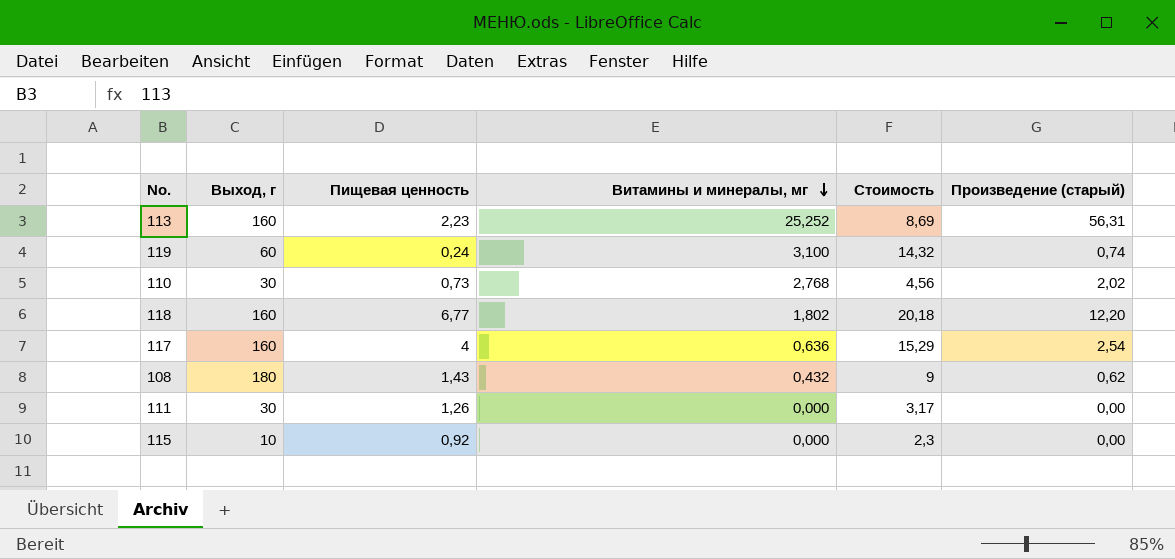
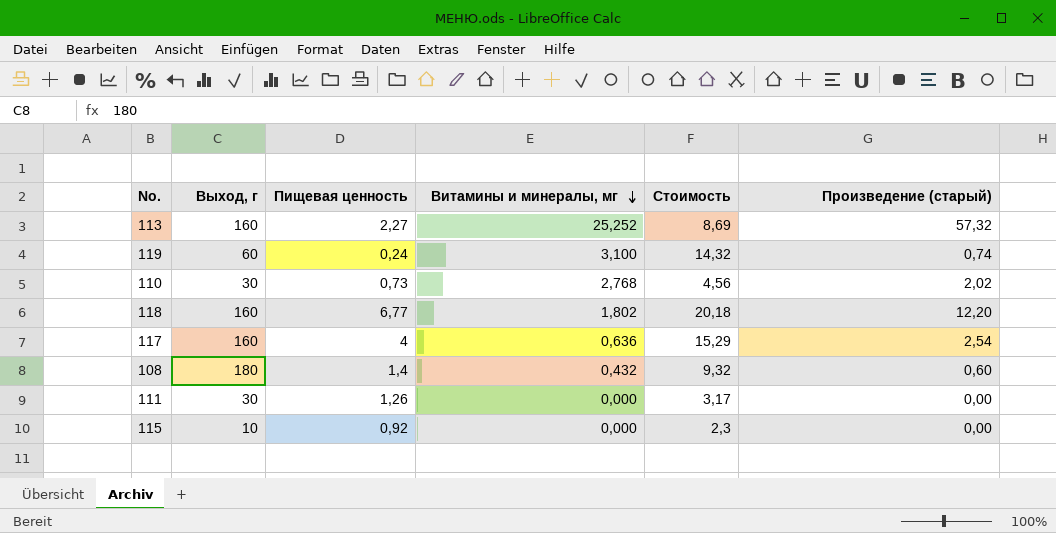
113 | Пищевая ценность: 2,23 -> 2,27
113 | Произведение (старый): 56,31 -> 57,32
108 | Пищевая ценность: 1,43 -> 1,4
108 | Стоимость: 9 -> 9,32
108 | Произведение (старый): 0,62 -> 0,60

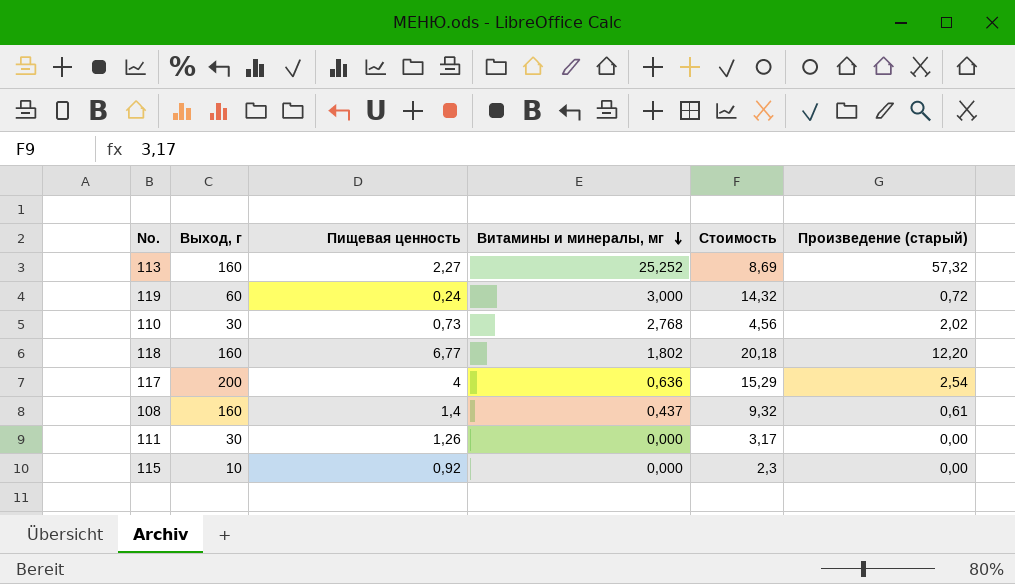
119 | Витамины и минералы, мг: 3,100 -> 3,000
119 | Произведение (старый): 0,74 -> 0,72
117 | Выход, г: 160 -> 200
108 | Выход, г: 180 -> 160
108 | Витамины и минералы, мг: 0,432 -> 0,437
108 | Произведение (старый): 0,60 -> 0,61

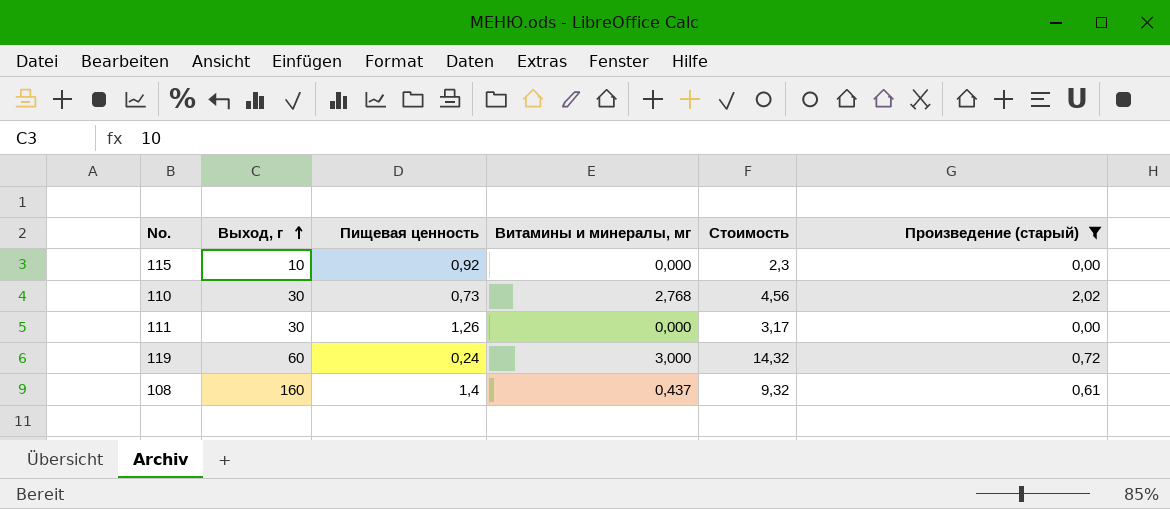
filter: none -> Произведение (старый) <= 2,02
row order: Витамины и минералы, мг descending -> Выход, г ascending

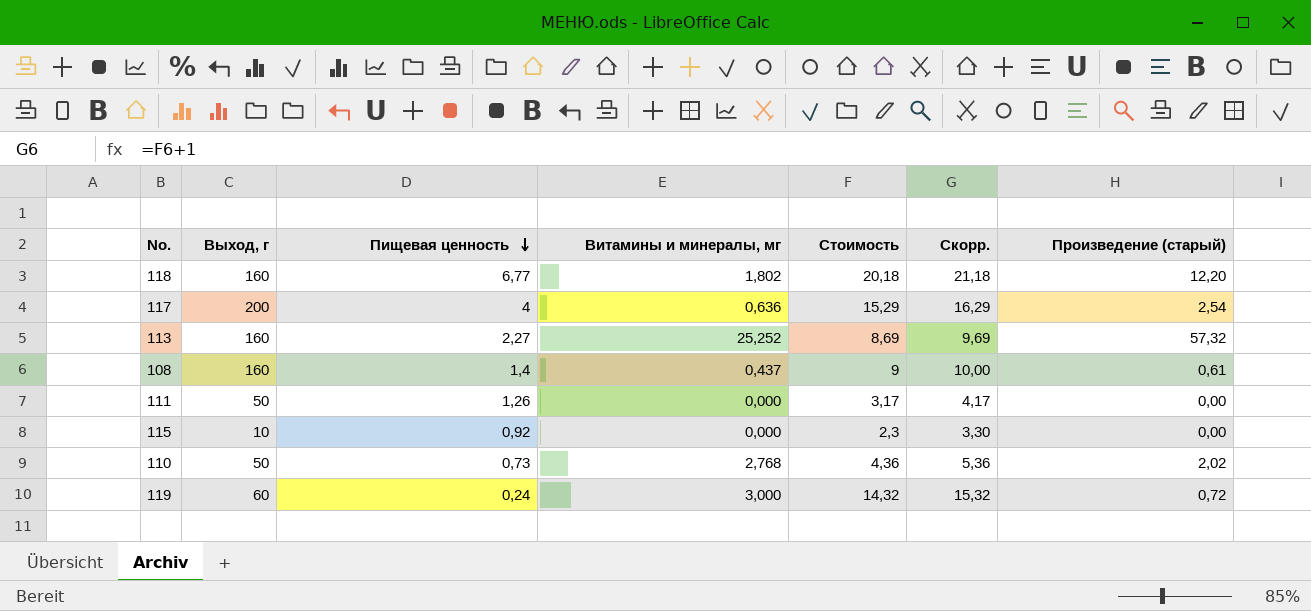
filter: Произведение (старый) <= 2,02 -> none
row order: Выход, г ascending -> Пищевая ценность descending
column Скорр. | formula: none -> [Стоимость] + 1
108 | Стоимость: 9,32 -> 9
111 | Выход, г: 30 -> 50
110 | Выход, г: 30 -> 50
110 | Стоимость: 4,56 -> 4,36

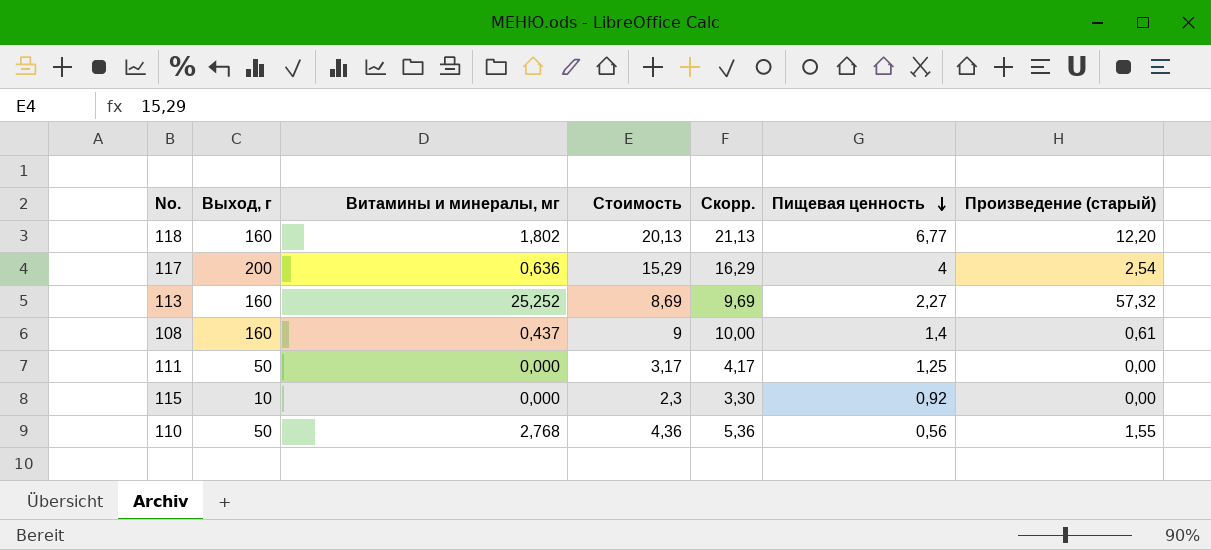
column Пищевая ценность | position: 3 -> 6
row 119: 60 | 0,24 | 3,000 | 14,32 | 15,32 | 0,72 -> none
118 | Стоимость: 20,18 -> 20,13
118 | Скорр.: 21,18 -> 21,13
111 | Пищевая ценность: 1,26 -> 1,25
110 | Пищевая ценность: 0,73 -> 0,56
110 | Произведение (старый): 2,02 -> 1,55

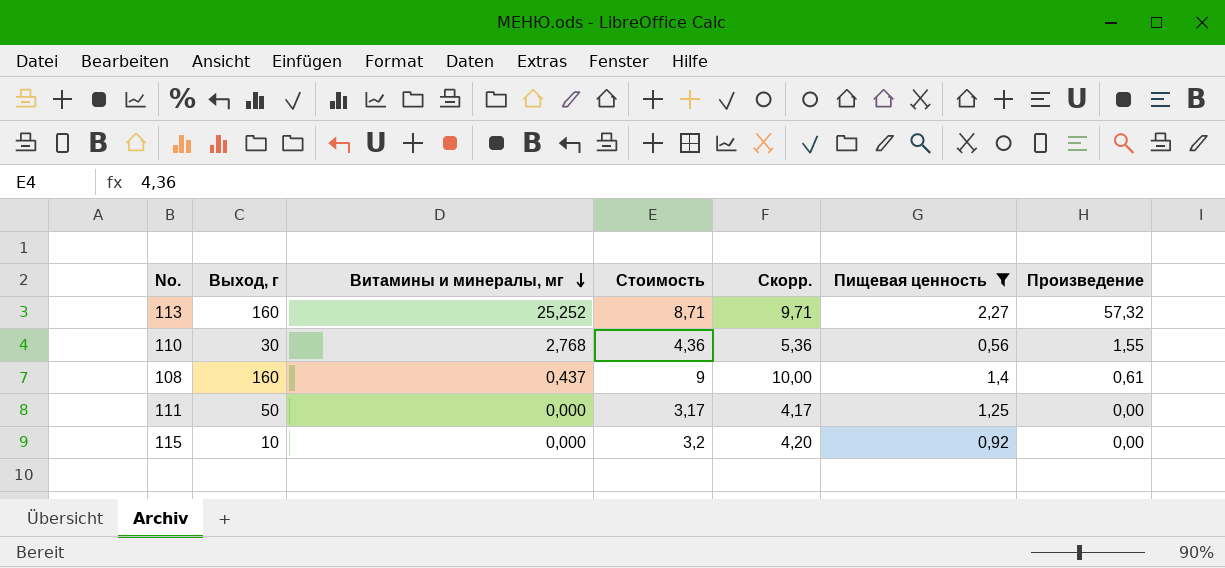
filter: none -> Пищевая ценность <= 2,27
row order: Пищевая ценность descending -> Витамины и минералы, мг descending
column name: Произведение (старый) -> Произведение
113 | Стоимость: 8,69 -> 8,71
113 | Скорр.: 9,69 -> 9,71
110 | Выход, г: 50 -> 30
115 | Стоимость: 2,3 -> 3,2
115 | Скорр.: 3,30 -> 4,20

